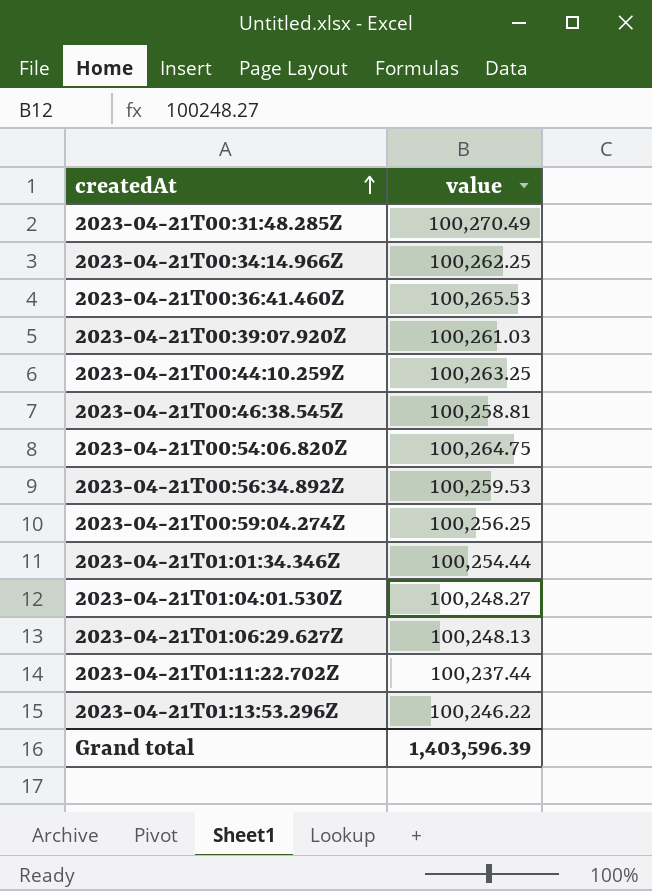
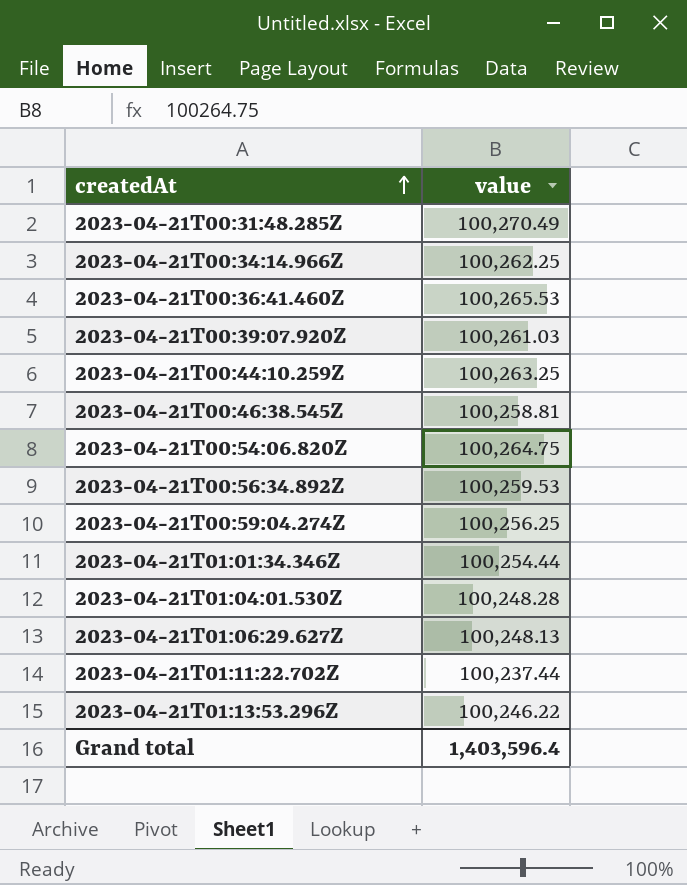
2023-04-21T01:04:01.530Z | value: 100,248.27 -> 100,248.28
Grand total | value: 1,403,596.39 -> 1,403,596.4

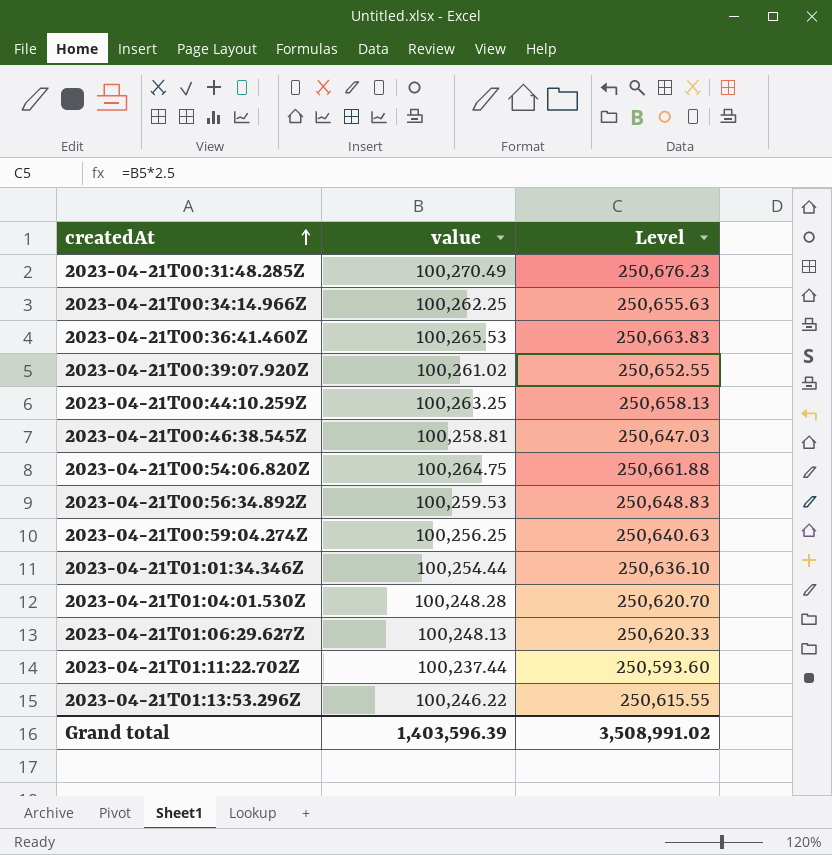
column Level | formula: none -> [value] * 2.5
2023-04-21T00:39:07.920Z | value: 100,261.03 -> 100,261.02
Grand total | value: 1,403,596.4 -> 1,403,596.39

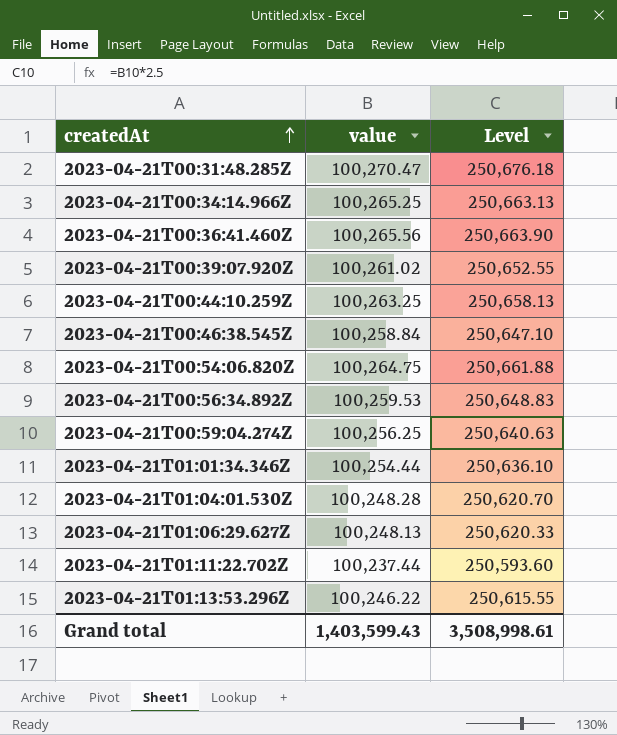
2023-04-21T00:31:48.285Z | value: 100,270.49 -> 100,270.47
2023-04-21T00:31:48.285Z | Level: 250,676.23 -> 250,676.18
2023-04-21T00:34:14.966Z | value: 100,262.25 -> 100,265.25
2023-04-21T00:34:14.966Z | Level: 250,655.63 -> 250,663.13
2023-04-21T00:36:41.460Z | value: 100,265.53 -> 100,265.56
2023-04-21T00:36:41.460Z | Level: 250,663.83 -> 250,663.90
2023-04-21T00:46:38.545Z | value: 100,258.81 -> 100,258.84
2023-04-21T00:46:38.545Z | Level: 250,647.03 -> 250,647.10
Grand total | value: 1,403,596.39 -> 1,403,599.43
Grand total | Level: 3,508,991.02 -> 3,508,998.61

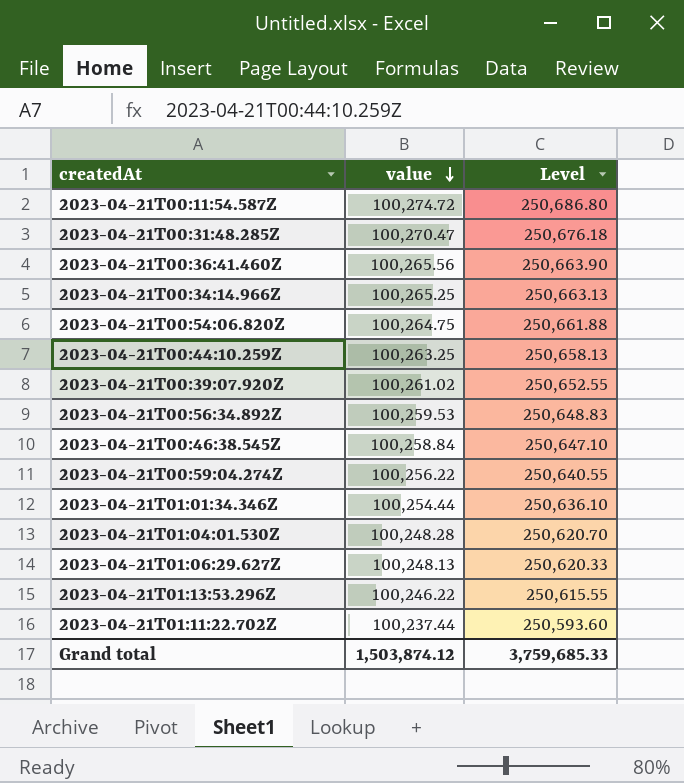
row order: createdAt ascending -> value descending
row 2023-04-21T00:11:54.587Z: none -> 100,274.72 | 250,686.80
2023-04-21T00:59:04.274Z | value: 100,256.25 -> 100,256.22
2023-04-21T00:59:04.274Z | Level: 250,640.63 -> 250,640.55
Grand total | value: 1,403,599.43 -> 1,503,874.12
Grand total | Level: 3,508,998.61 -> 3,759,685.33

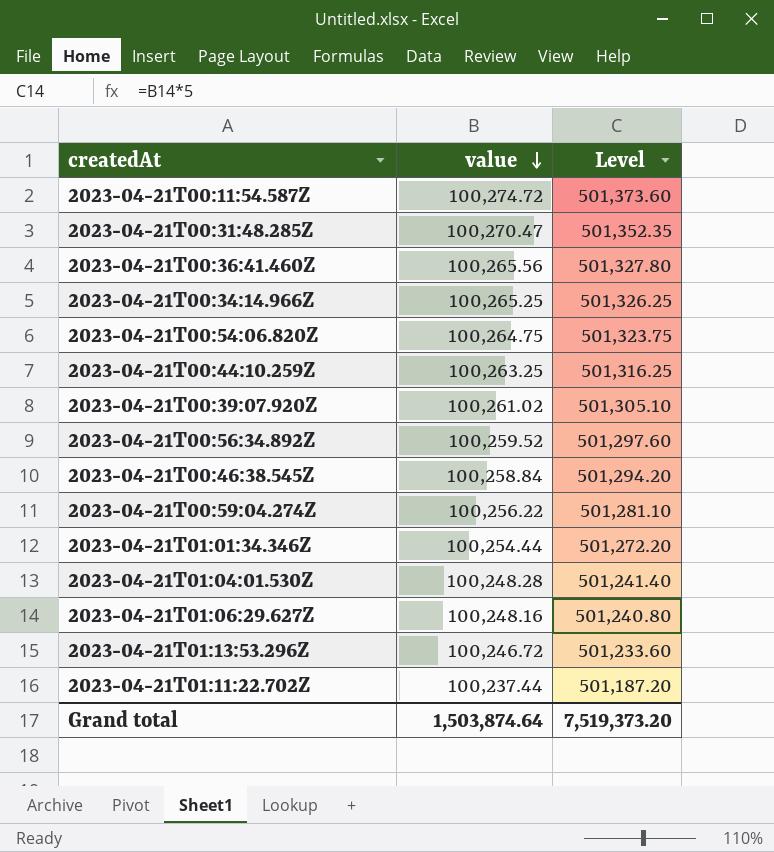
column Level | formula: [value] * 2.5 -> [value] * 5
2023-04-21T00:56:34.892Z | value: 100,259.53 -> 100,259.52
2023-04-21T01:06:29.627Z | value: 100,248.13 -> 100,248.16
2023-04-21T01:13:53.296Z | value: 100,246.22 -> 100,246.72
Grand total | value: 1,503,874.12 -> 1,503,874.64
Grand total | Level: 3,759,685.33 -> 7,519,373.20

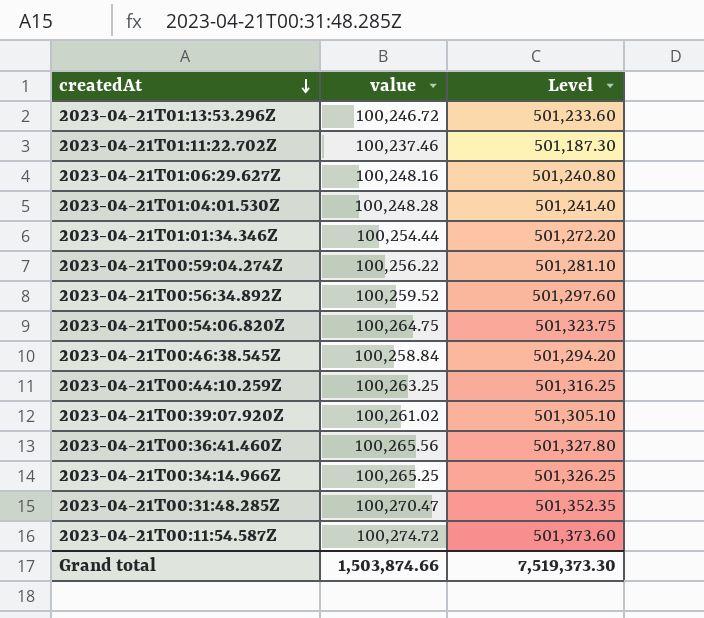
row order: value descending -> createdAt descending
2023-04-21T01:11:22.702Z | value: 100,237.44 -> 100,237.46
2023-04-21T01:11:22.702Z | Level: 501,187.20 -> 501,187.30
Grand total | value: 1,503,874.64 -> 1,503,874.66
Grand total | Level: 7,519,373.20 -> 7,519,373.30

